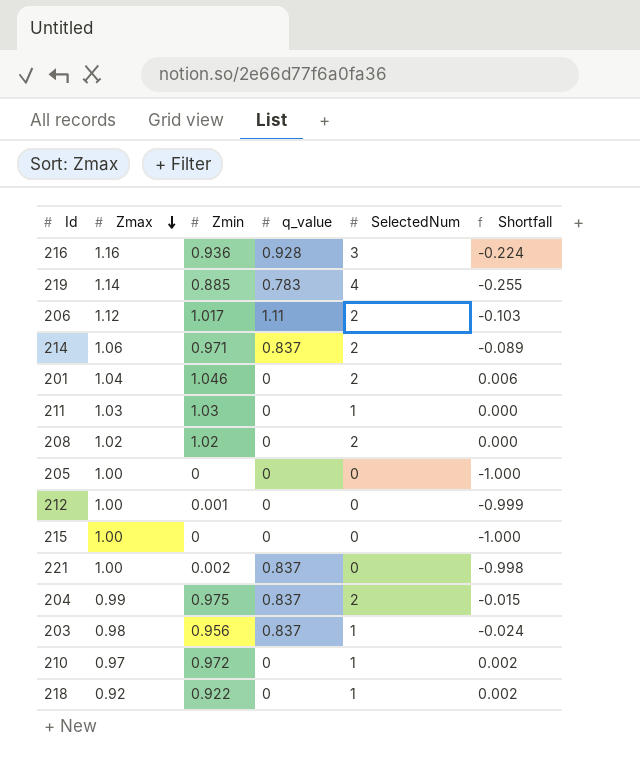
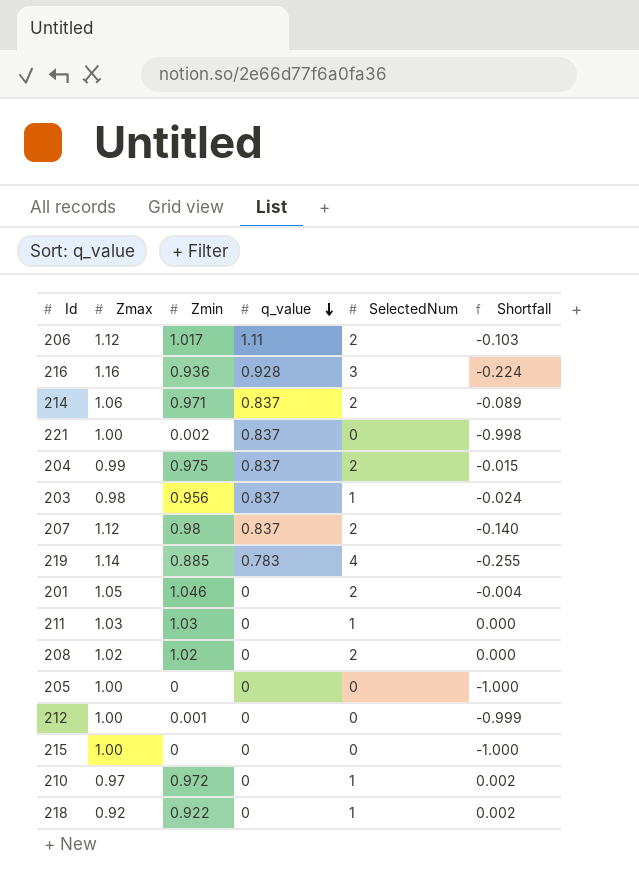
row order: Zmax descending -> q_value descending
row 207: none -> 1.12 | 0.98 | 0.837 | 2 | -0.140
201 | Zmax: 1.04 -> 1.05
201 | Shortfall: 0.006 -> -0.004

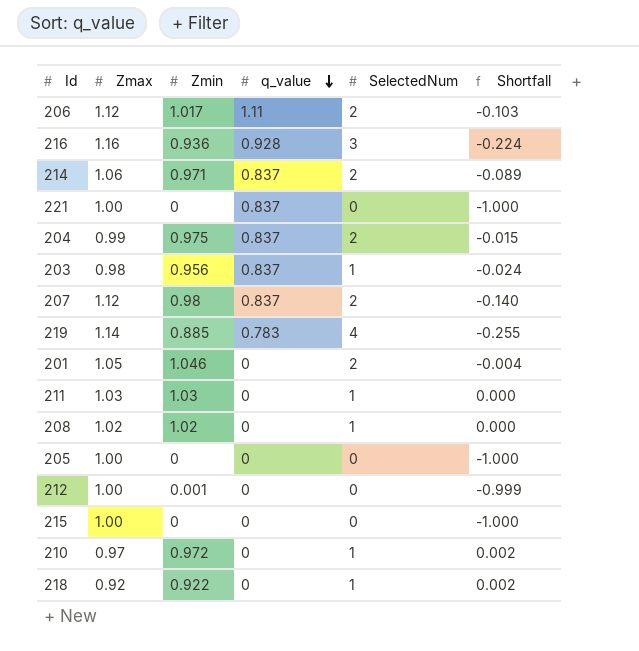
221 | Zmin: 0.002 -> 0
221 | Shortfall: -0.998 -> -1.000
208 | SelectedNum: 2 -> 1

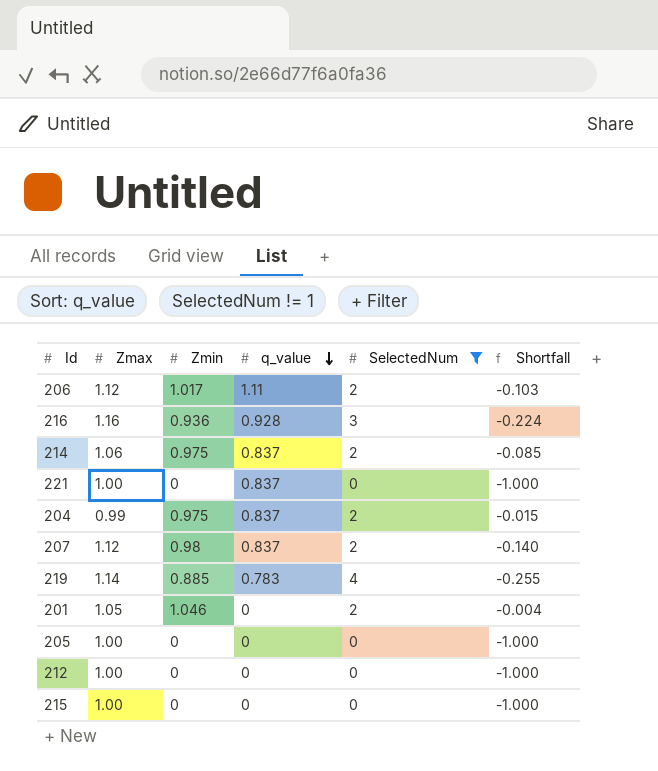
filter: none -> SelectedNum != 1
214 | Zmin: 0.971 -> 0.975
214 | Shortfall: -0.089 -> -0.085
212 | Zmin: 0.001 -> 0
212 | Shortfall: -0.999 -> -1.000

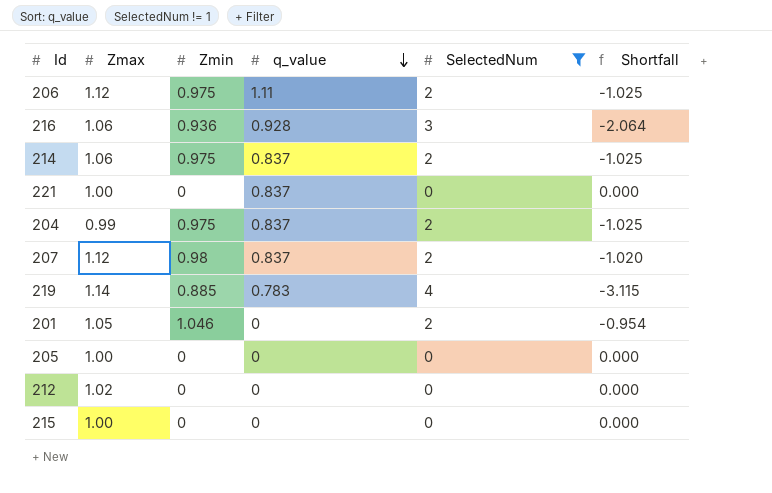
column Shortfall | formula: [Zmin] - [Zmax] -> [Zmin] - [SelectedNum]
206 | Zmin: 1.017 -> 0.975
216 | Zmax: 1.16 -> 1.06
212 | Zmax: 1.00 -> 1.02

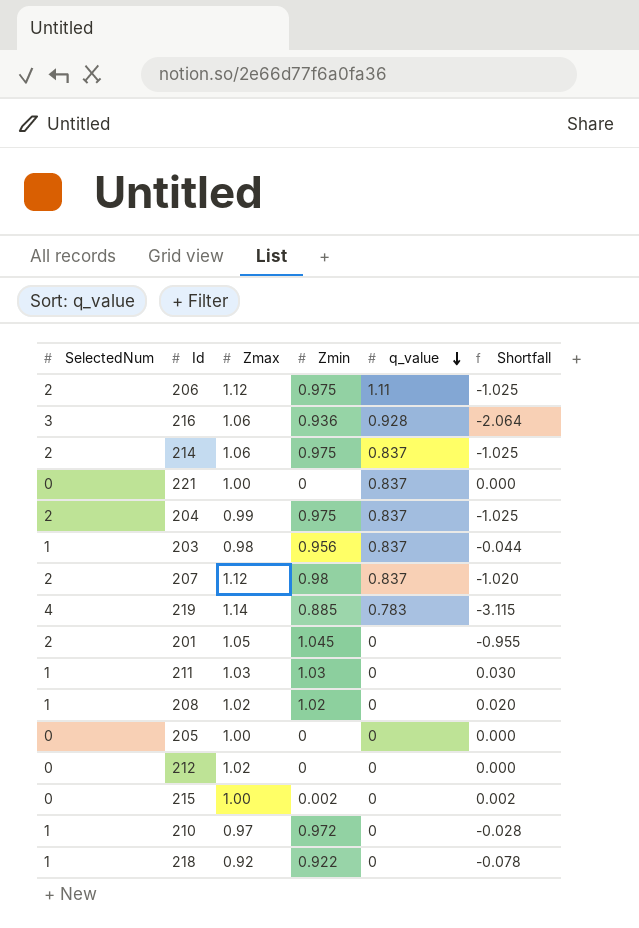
filter: SelectedNum != 1 -> none
column SelectedNum | position: 5 -> 1
201 | Zmin: 1.046 -> 1.045
201 | Shortfall: -0.954 -> -0.955
215 | Zmin: 0 -> 0.002
215 | Shortfall: 0.000 -> 0.002

